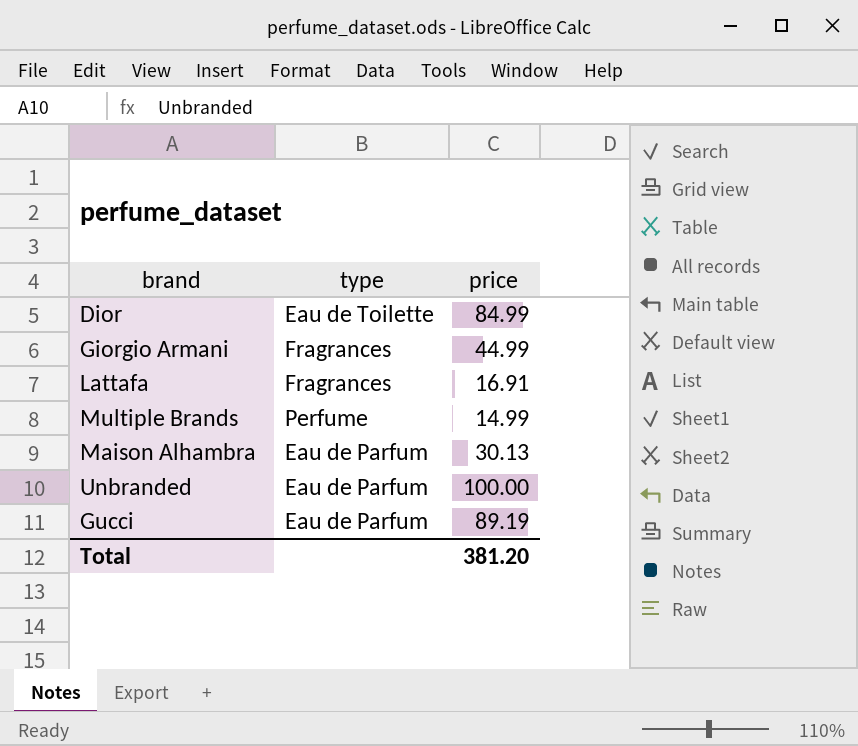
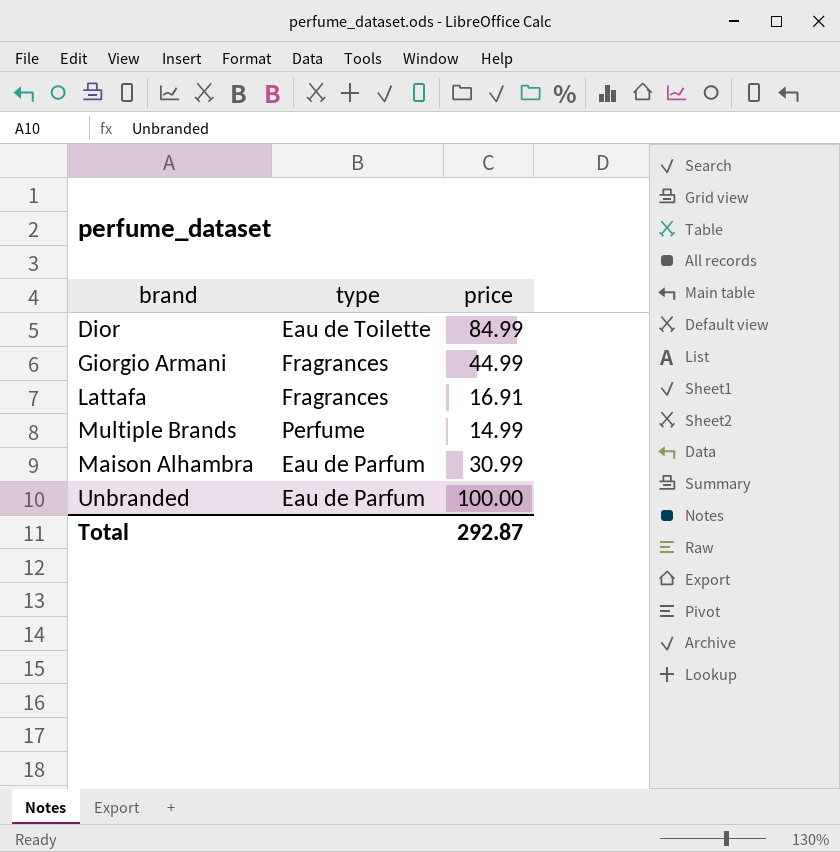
row Gucci: Eau de Parfum | 89.19 -> none
Maison Alhambra | price: 30.13 -> 30.99
Total | price: 381.20 -> 292.87

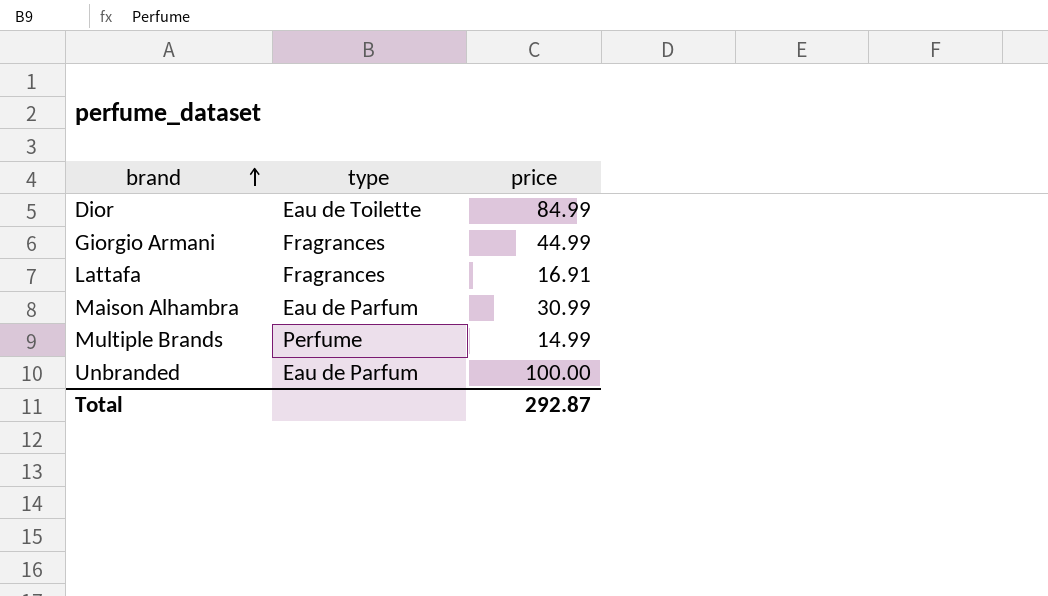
row order: none -> brand ascending

